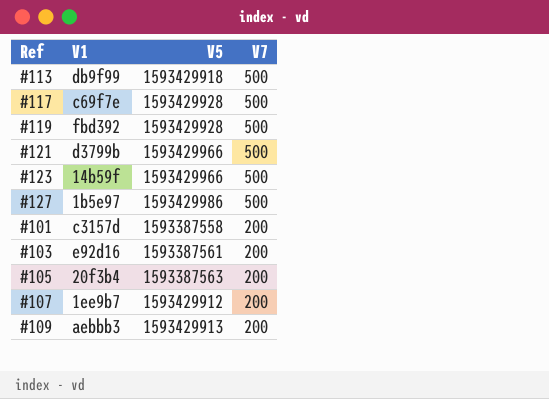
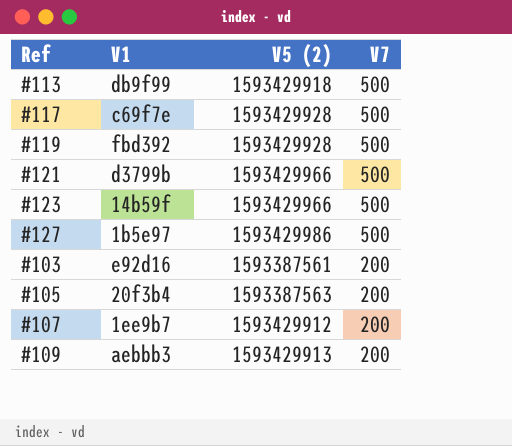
column name: V5 -> V5 (2)
row #101: c3157d | 1593387558 | 200 -> none

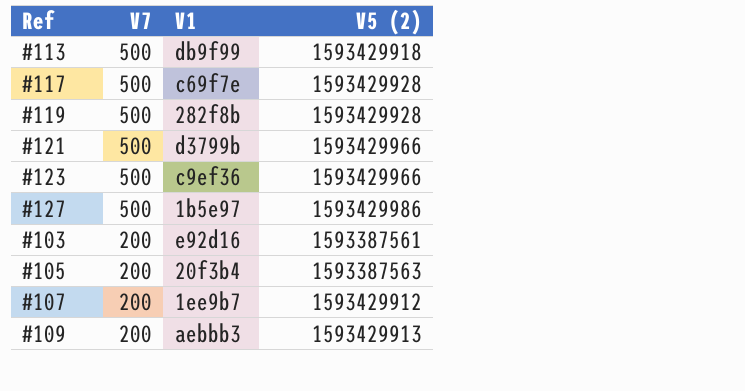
column V7 | position: 4 -> 2
#119 | V1: fbd392 -> 282f8b
#123 | V1: 14b59f -> c9ef36

